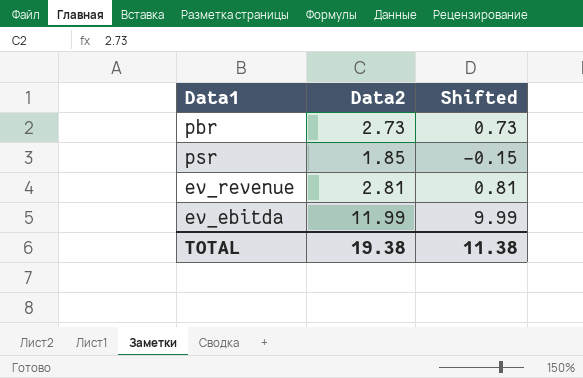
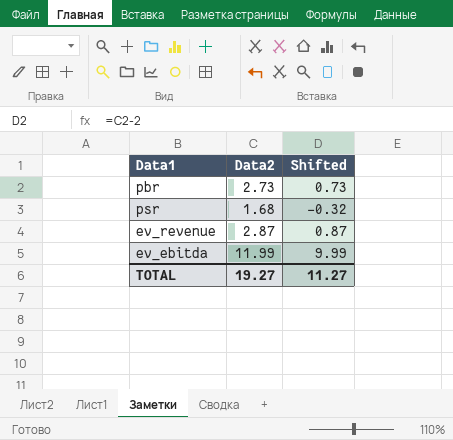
psr | Data2: 1.85 -> 1.68
psr | Shifted: -0.15 -> -0.32
ev_revenue | Data2: 2.81 -> 2.87
ev_revenue | Shifted: 0.81 -> 0.87
TOTAL | Data2: 19.38 -> 19.27
TOTAL | Shifted: 11.38 -> 11.27

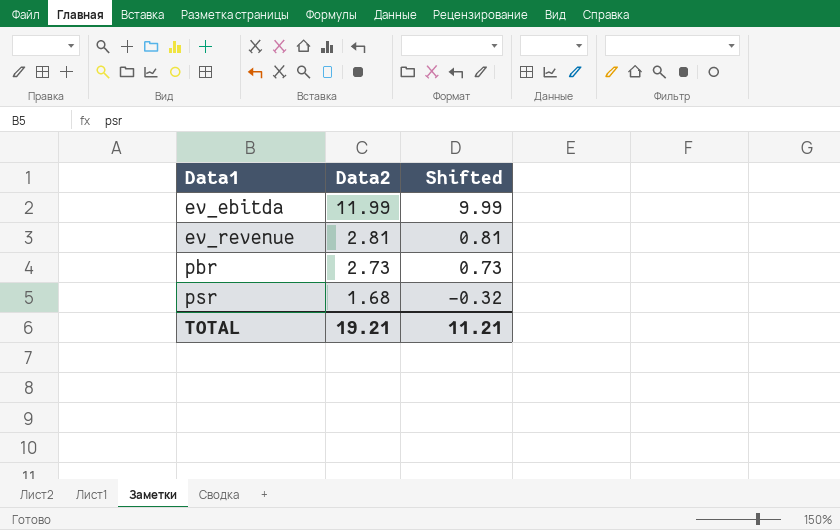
row order: none -> Data1 ascending
ev_revenue | Data2: 2.87 -> 2.81
ev_revenue | Shifted: 0.87 -> 0.81
TOTAL | Data2: 19.27 -> 19.21
TOTAL | Shifted: 11.27 -> 11.21

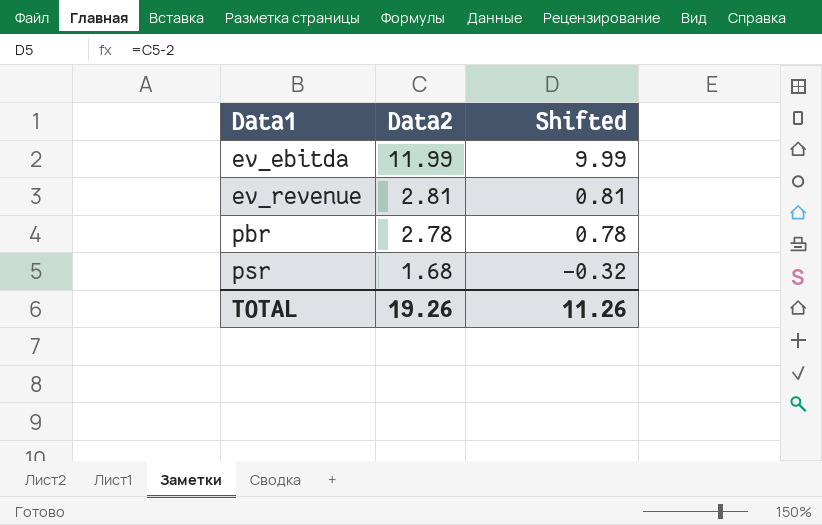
pbr | Data2: 2.73 -> 2.78
pbr | Shifted: 0.73 -> 0.78
TOTAL | Data2: 19.21 -> 19.26
TOTAL | Shifted: 11.21 -> 11.26

